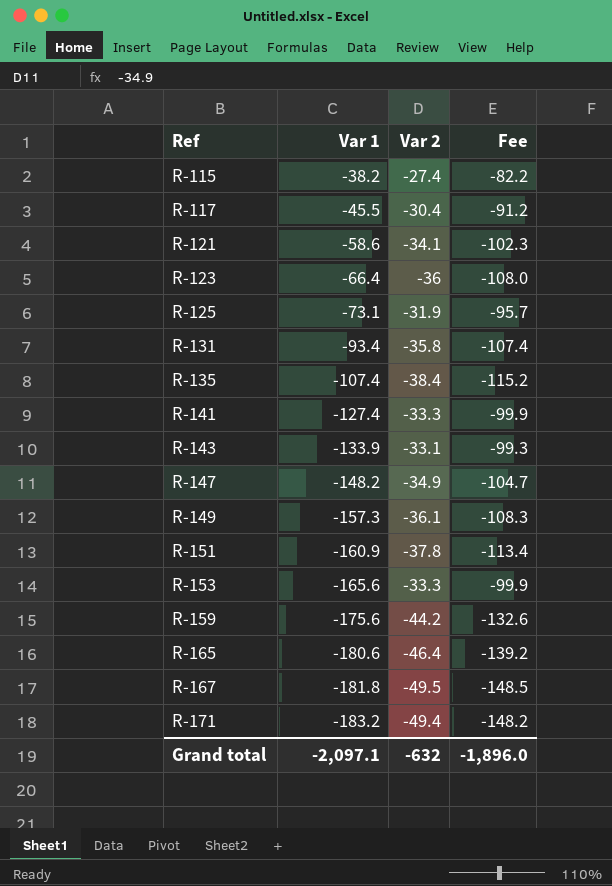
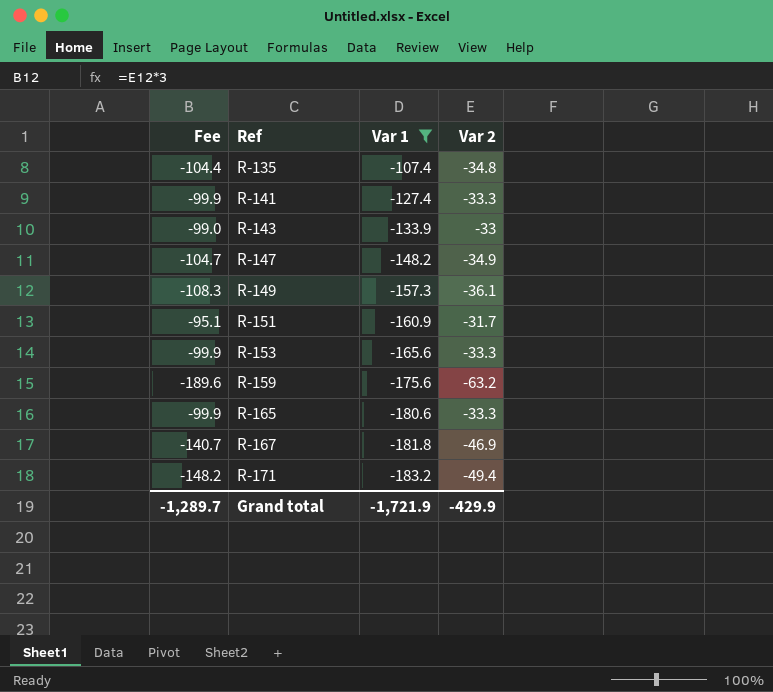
filter: none -> Var 1 <= -107.4
column Fee | position: 4 -> 1
R-135 | Fee: -115.2 -> -104.4
R-135 | Var 2: -38.4 -> -34.8
R-143 | Fee: -99.3 -> -99.0
R-143 | Var 2: -33.1 -> -33
R-151 | Fee: -113.4 -> -95.1
R-151 | Var 2: -37.8 -> -31.7
R-159 | Fee: -132.6 -> -189.6
R-159 | Var 2: -44.2 -> -63.2
R-165 | Fee: -139.2 -> -99.9
R-165 | Var 2: -46.4 -> -33.3
R-167 | Fee: -148.5 -> -140.7
R-167 | Var 2: -49.5 -> -46.9
Grand total | Fee: -1,896.0 -> -1,289.7
Grand total | Var 1: -2,097.1 -> -1,721.9
Grand total | Var 2: -632 -> -429.9

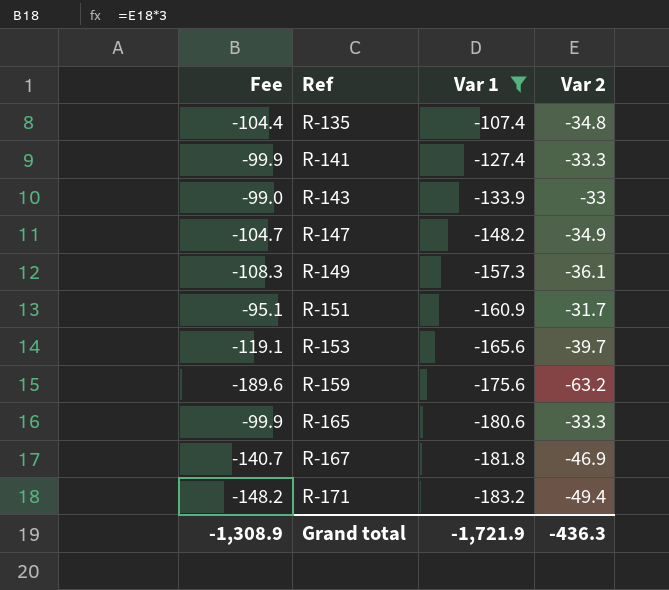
R-153 | Fee: -99.9 -> -119.1
R-153 | Var 2: -33.3 -> -39.7
Grand total | Fee: -1,289.7 -> -1,308.9
Grand total | Var 2: -429.9 -> -436.3

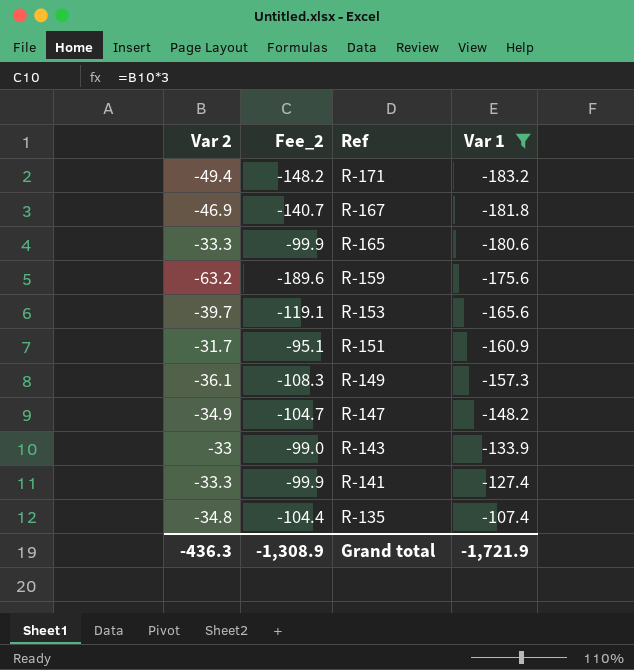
row order: Ref ascending -> Ref descending
column Var 2 | position: 4 -> 1
column name: Fee -> Fee_2

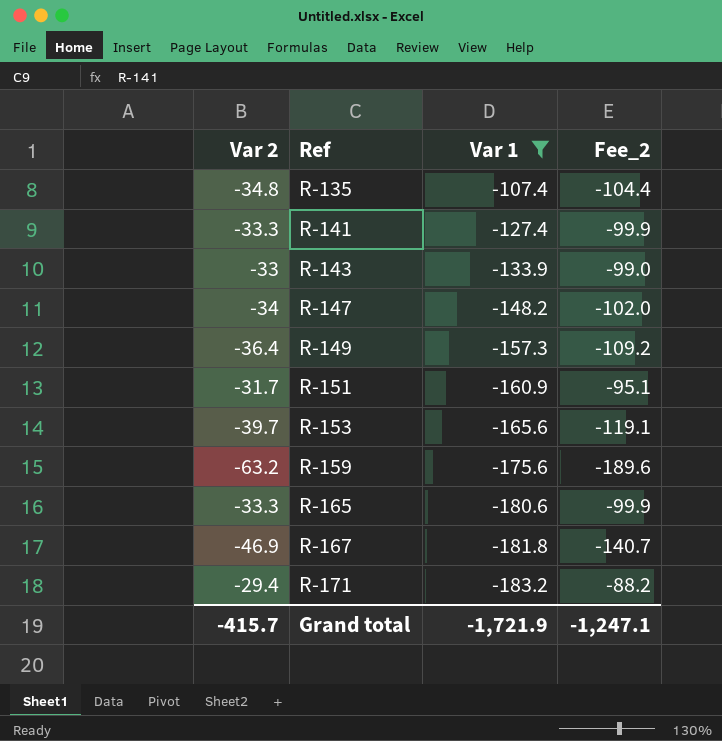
row order: Ref descending -> Ref ascending
column Fee_2 | position: 2 -> 4
R-147 | Var 2: -34.9 -> -34
R-147 | Fee_2: -104.7 -> -102.0
R-149 | Var 2: -36.1 -> -36.4
R-149 | Fee_2: -108.3 -> -109.2
R-171 | Var 2: -49.4 -> -29.4
R-171 | Fee_2: -148.2 -> -88.2
Grand total | Var 2: -436.3 -> -415.7
Grand total | Fee_2: -1,308.9 -> -1,247.1

